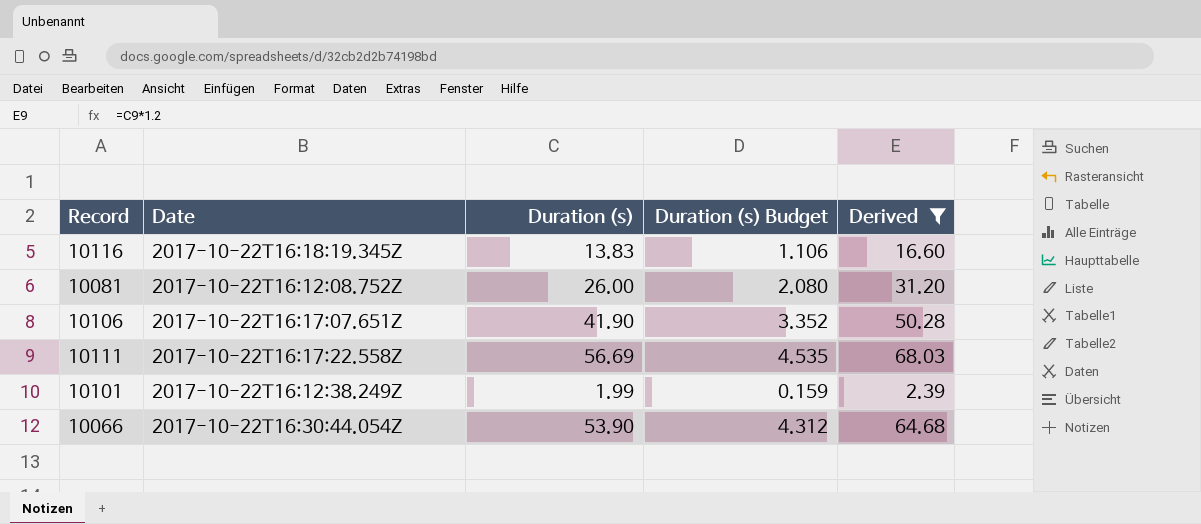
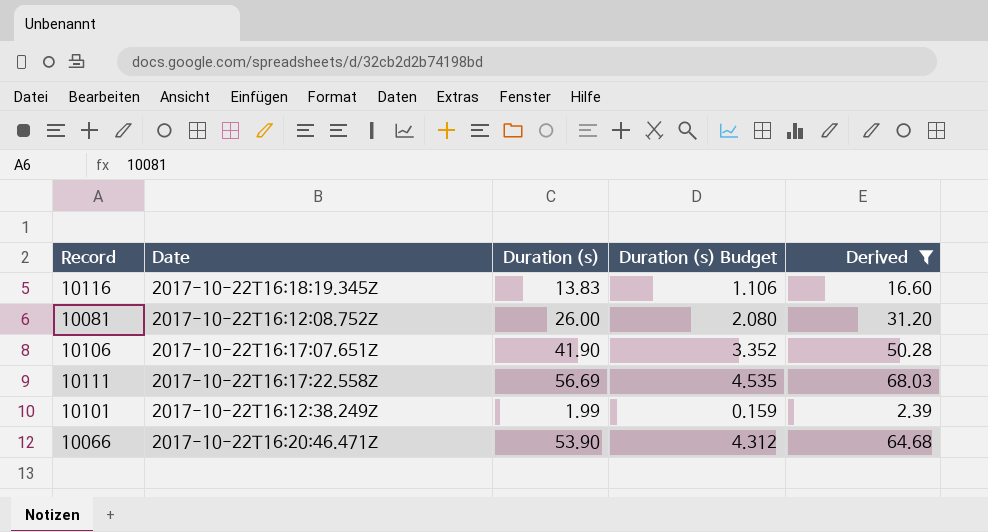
10066 | Date: 2017-10-22T16:30:44.054Z -> 2017-10-22T16:20:46.471Z

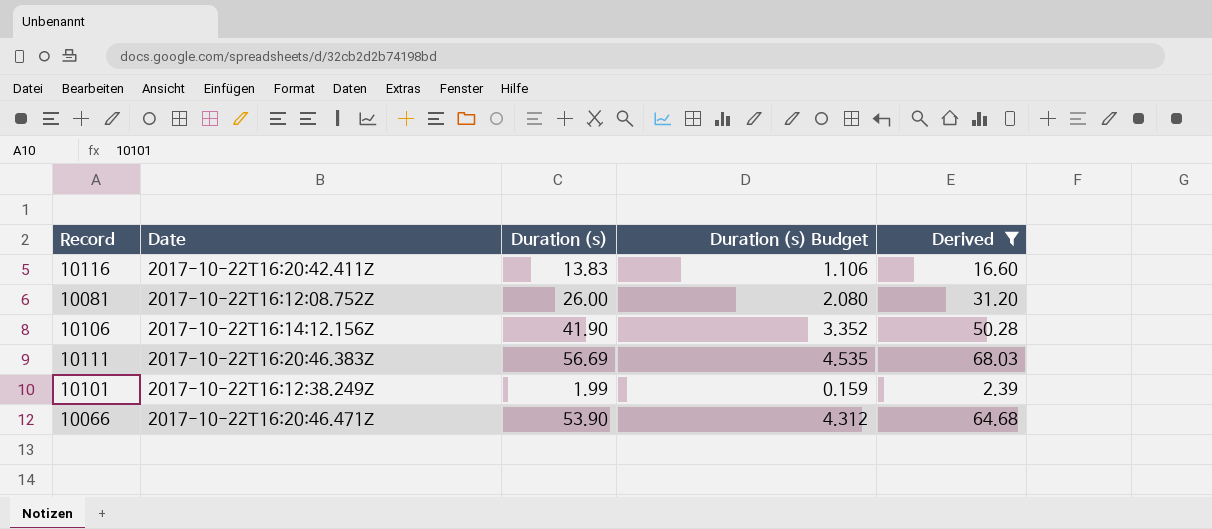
10116 | Date: 2017-10-22T16:18:19.345Z -> 2017-10-22T16:20:42.411Z
10106 | Date: 2017-10-22T16:17:07.651Z -> 2017-10-22T16:14:12.156Z
10111 | Date: 2017-10-22T16:17:22.558Z -> 2017-10-22T16:20:46.383Z

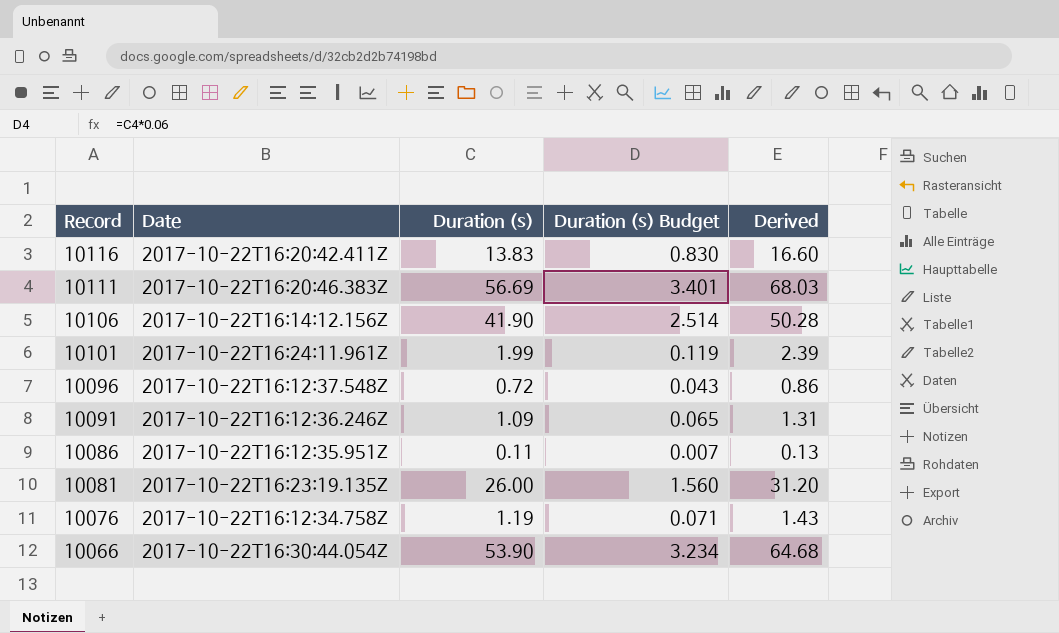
filter: Derived >= 2.39 -> none
row order: none -> Record descending
column Duration (s) Budget | formula: [Duration (s)] * 0.08 -> [Duration (s)] * 0.06
10101 | Date: 2017-10-22T16:12:38.249Z -> 2017-10-22T16:24:11.961Z
10081 | Date: 2017-10-22T16:12:08.752Z -> 2017-10-22T16:23:19.135Z
10066 | Date: 2017-10-22T16:20:46.471Z -> 2017-10-22T16:30:44.054Z

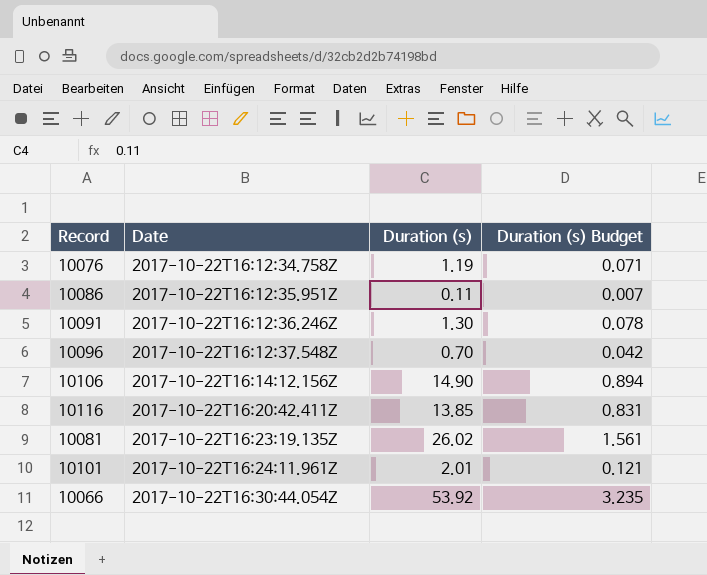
row order: Record descending -> Date ascending
column Derived | formula: [Duration (s)] * 1.2 -> none
row 10111: 2017-10-22T16:20:46.383Z | 56.69 | 3.401 | 68.03 -> none
10091 | Duration (s): 1.09 -> 1.30
10091 | Duration (s) Budget: 0.065 -> 0.078
10096 | Duration (s): 0.72 -> 0.70
10096 | Duration (s) Budget: 0.043 -> 0.042
10106 | Duration (s): 41.90 -> 14.90
10106 | Duration (s) Budget: 2.514 -> 0.894
10116 | Duration (s): 13.83 -> 13.85
10116 | Duration (s) Budget: 0.830 -> 0.831
10081 | Duration (s): 26.00 -> 26.02
10081 | Duration (s) Budget: 1.560 -> 1.561
10101 | Duration (s): 1.99 -> 2.01
10101 | Duration (s) Budget: 0.119 -> 0.121
10066 | Duration (s): 53.90 -> 53.92
10066 | Duration (s) Budget: 3.234 -> 3.235

